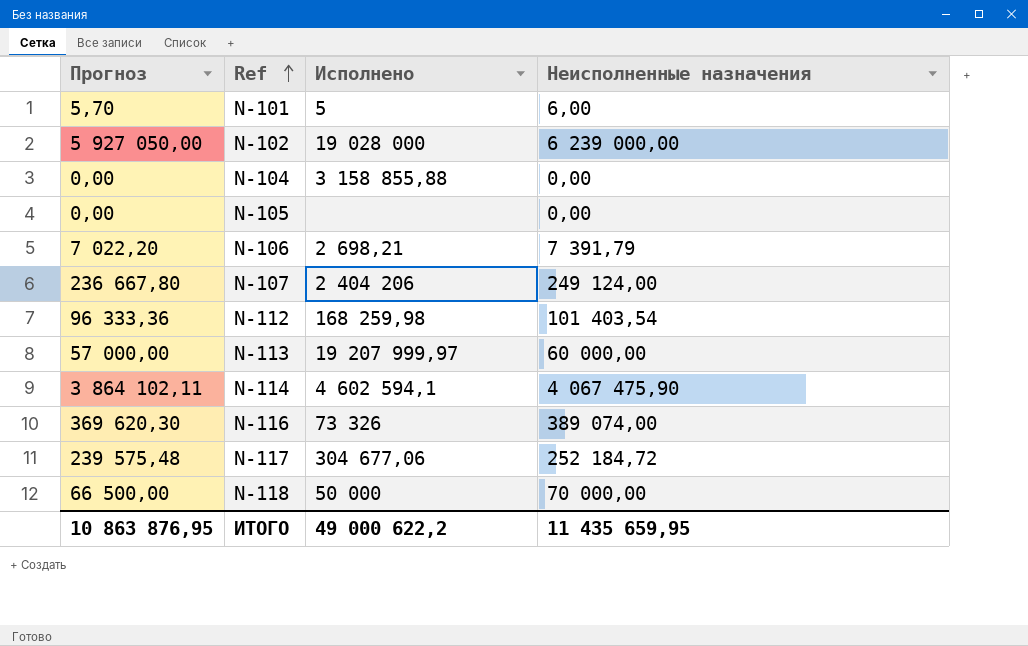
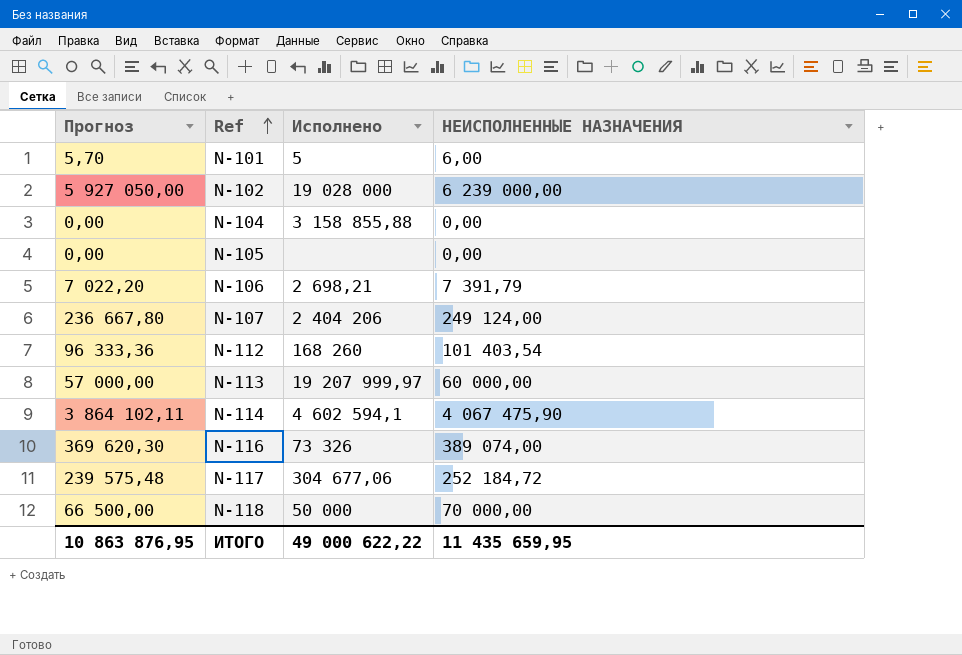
column name: Неисполненные назначения -> НЕИСПОЛНЕННЫЕ НАЗНАЧЕНИЯ
N-112 | Исполнено: 168 259,98 -> 168 260
ИТОГО | Исполнено: 49 000 622,2 -> 49 000 622,22

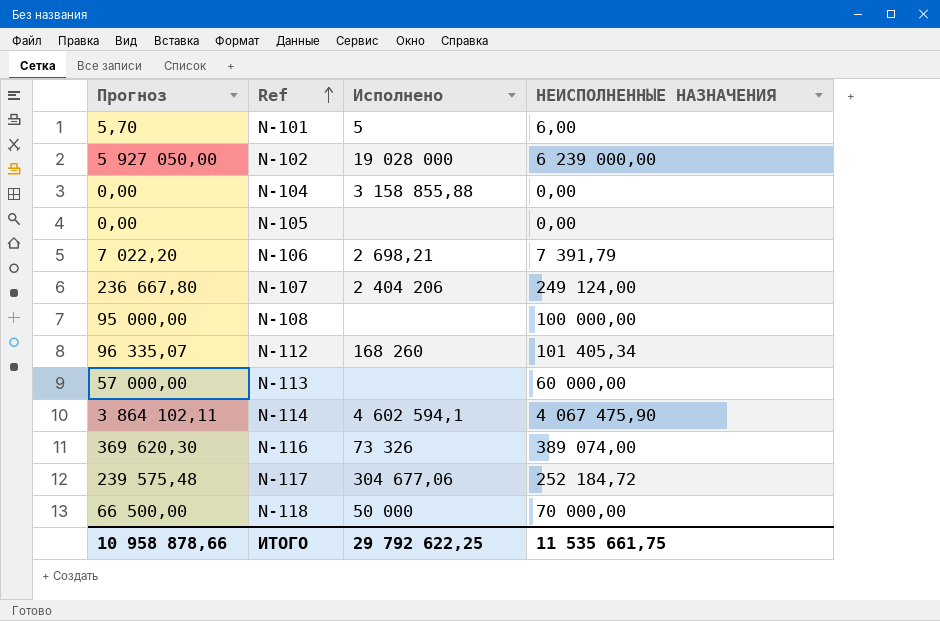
row N-108: none -> 95 000,00 | none | 100 000,00
N-112 | Прогноз: 96 333,36 -> 96 335,07
N-112 | НЕИСПОЛНЕННЫЕ НАЗНАЧЕНИЯ: 101 403,54 -> 101 405,34
N-113 | Исполнено: 19 207 999,97 -> none
ИТОГО | Прогноз: 10 863 876,95 -> 10 958 878,66
ИТОГО | Исполнено: 49 000 622,22 -> 29 792 622,25
ИТОГО | НЕИСПОЛНЕННЫЕ НАЗНАЧЕНИЯ: 11 435 659,95 -> 11 535 661,75

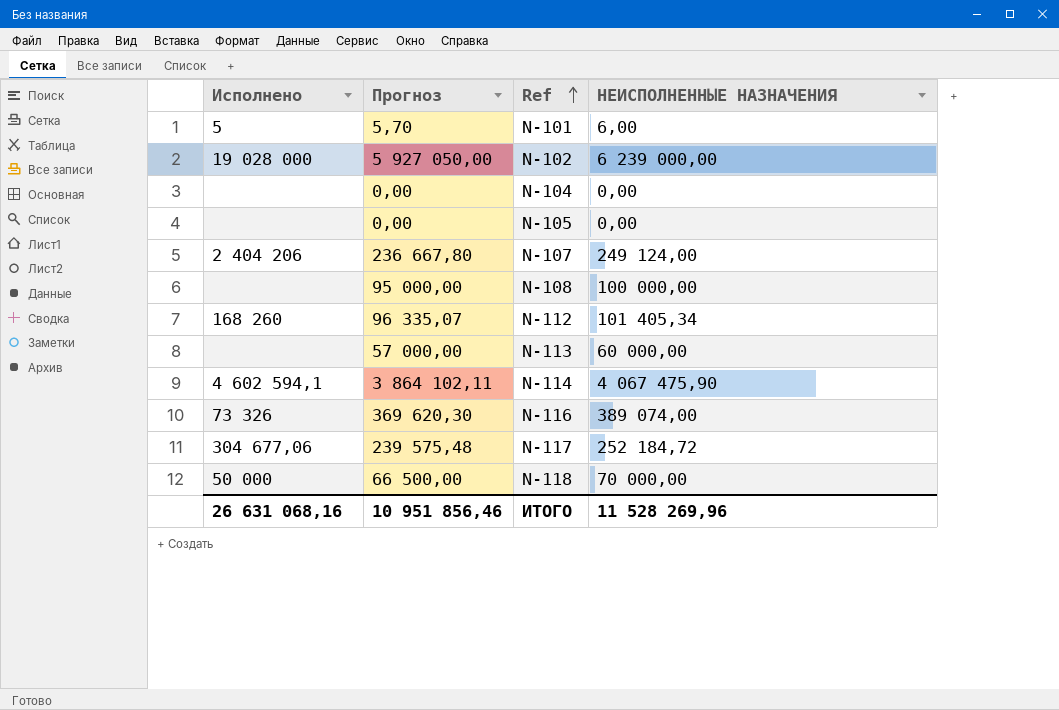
column Исполнено | position: 3 -> 1
row N-106: 7 022,20 | 2 698,21 | 7 391,79 -> none
N-104 | Исполнено: 3 158 855,88 -> none
ИТОГО | Исполнено: 29 792 622,25 -> 26 631 068,16
ИТОГО | Прогноз: 10 958 878,66 -> 10 951 856,46
ИТОГО | НЕИСПОЛНЕННЫЕ НАЗНАЧЕНИЯ: 11 535 661,75 -> 11 528 269,96

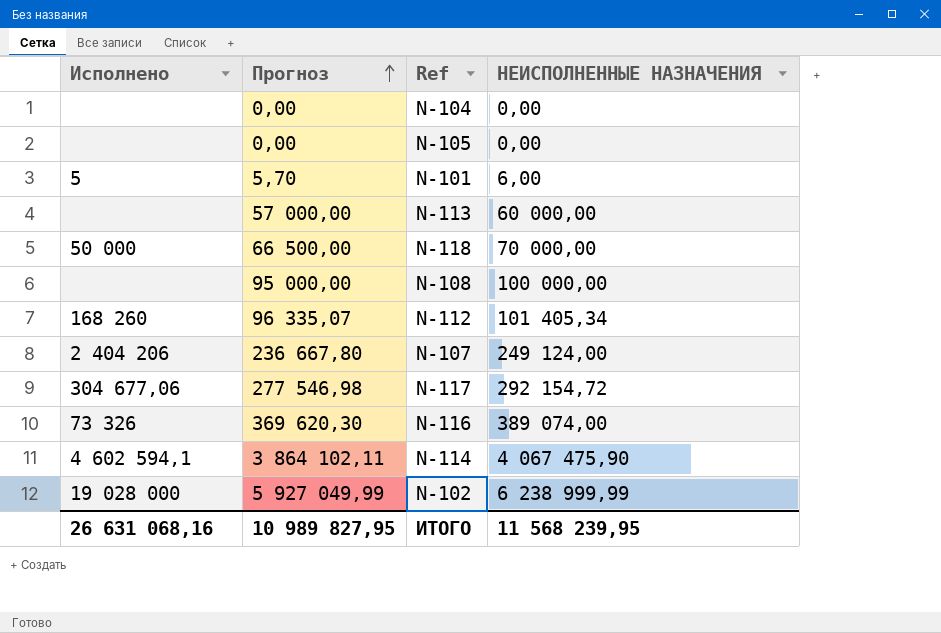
row order: Ref ascending -> Прогноз ascending
N-117 | Прогноз: 239 575,48 -> 277 546,98
N-117 | НЕИСПОЛНЕННЫЕ НАЗНАЧЕНИЯ: 252 184,72 -> 292 154,72
N-102 | Прогноз: 5 927 050,00 -> 5 927 049,99
N-102 | НЕИСПОЛНЕННЫЕ НАЗНАЧЕНИЯ: 6 239 000,00 -> 6 238 999,99
ИТОГО | Прогноз: 10 951 856,46 -> 10 989 827,95
ИТОГО | НЕИСПОЛНЕННЫЕ НАЗНАЧЕНИЯ: 11 528 269,96 -> 11 568 239,95

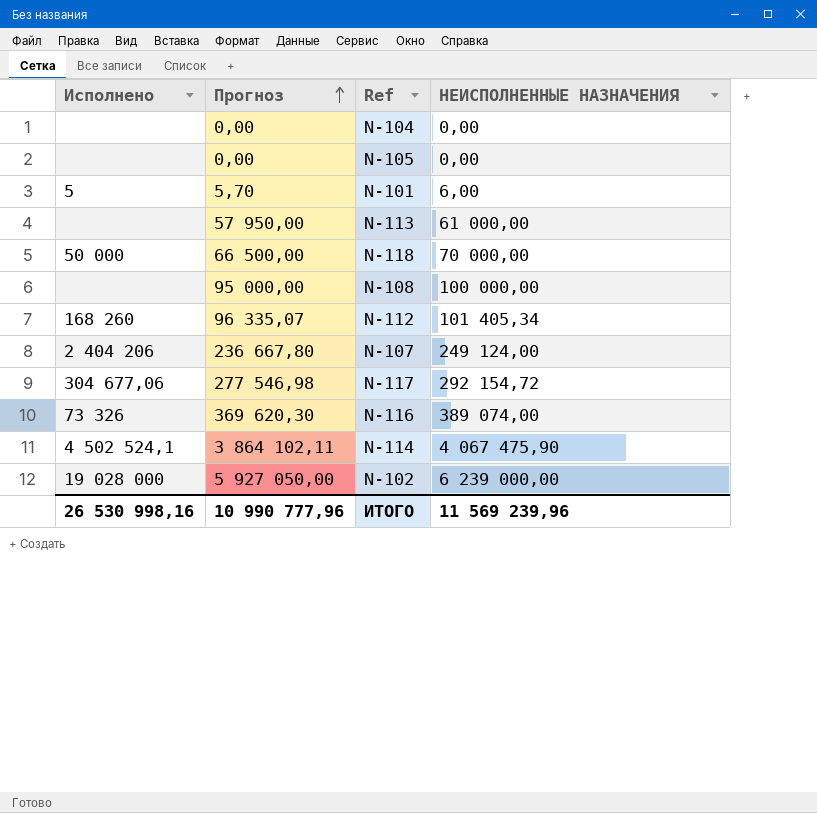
N-113 | Прогноз: 57 000,00 -> 57 950,00
N-113 | НЕИСПОЛНЕННЫЕ НАЗНАЧЕНИЯ: 60 000,00 -> 61 000,00
N-114 | Исполнено: 4 602 594,1 -> 4 502 524,1
N-102 | Прогноз: 5 927 049,99 -> 5 927 050,00
N-102 | НЕИСПОЛНЕННЫЕ НАЗНАЧЕНИЯ: 6 238 999,99 -> 6 239 000,00
ИТОГО | Исполнено: 26 631 068,16 -> 26 530 998,16
ИТОГО | Прогноз: 10 989 827,95 -> 10 990 777,96
ИТОГО | НЕИСПОЛНЕННЫЕ НАЗНАЧЕНИЯ: 11 568 239,95 -> 11 569 239,96

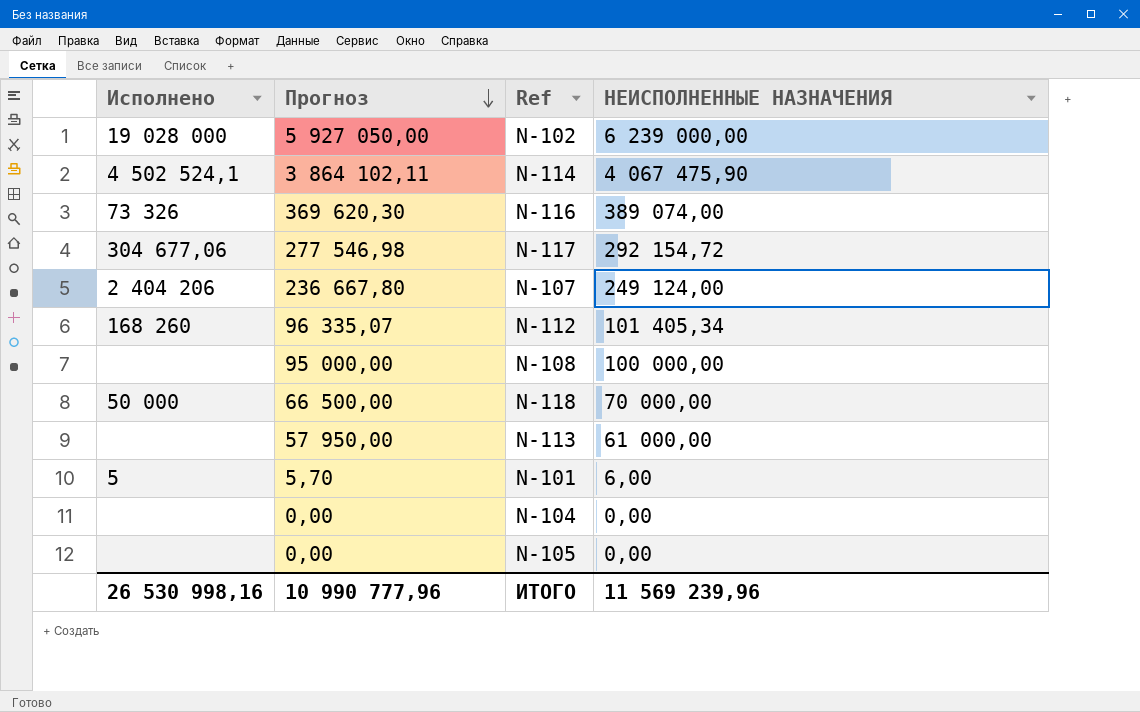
row order: Прогноз ascending -> Прогноз descending

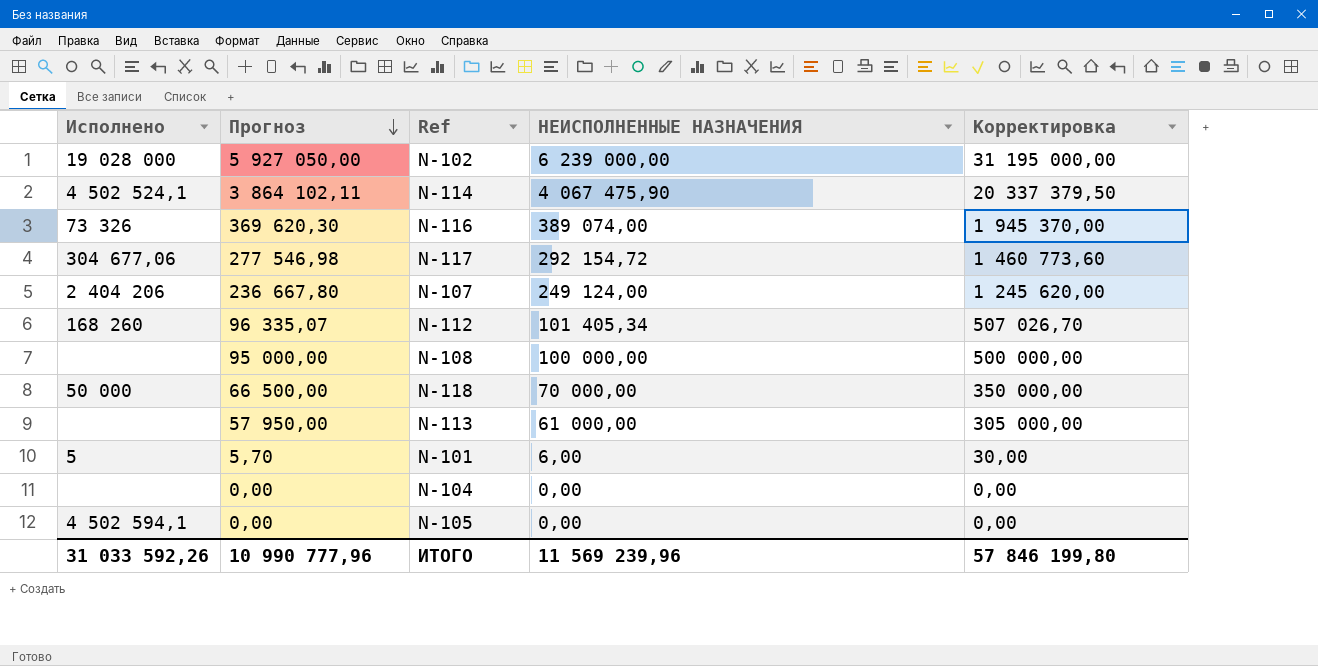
column Корректировка | formula: none -> [НЕИСПОЛНЕННЫЕ НАЗНАЧЕНИЯ] * 5
N-105 | Исполнено: none -> 4 502 594,1
ИТОГО | Исполнено: 26 530 998,16 -> 31 033 592,26

